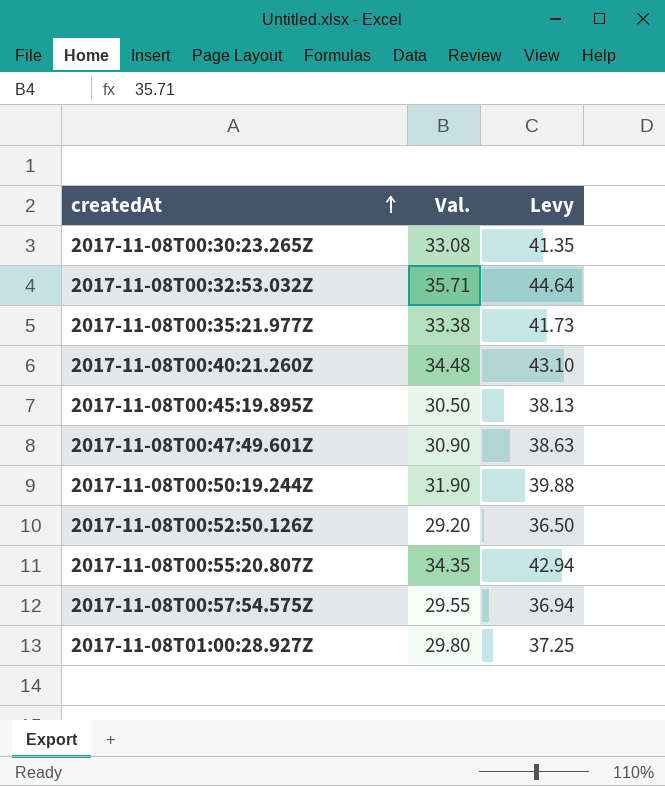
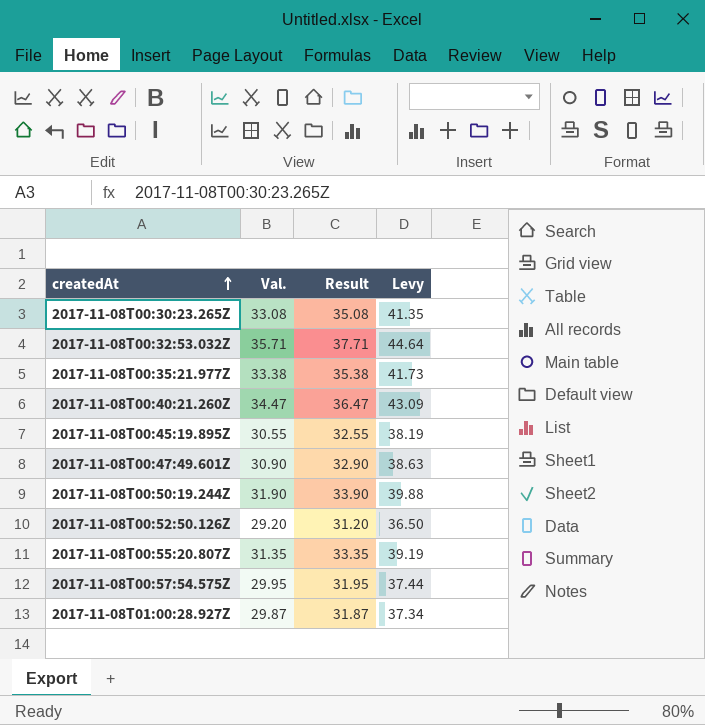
column Result | formula: none -> [Val.] + 2
2017-11-08T00:40:21.260Z | Val.: 34.48 -> 34.47
2017-11-08T00:40:21.260Z | Levy: 43.10 -> 43.09
2017-11-08T00:45:19.895Z | Val.: 30.50 -> 30.55
2017-11-08T00:45:19.895Z | Levy: 38.13 -> 38.19
2017-11-08T00:55:20.807Z | Val.: 34.35 -> 31.35
2017-11-08T00:55:20.807Z | Levy: 42.94 -> 39.19
2017-11-08T00:57:54.575Z | Val.: 29.55 -> 29.95
2017-11-08T00:57:54.575Z | Levy: 36.94 -> 37.44
2017-11-08T01:00:28.927Z | Val.: 29.80 -> 29.87
2017-11-08T01:00:28.927Z | Levy: 37.25 -> 37.34

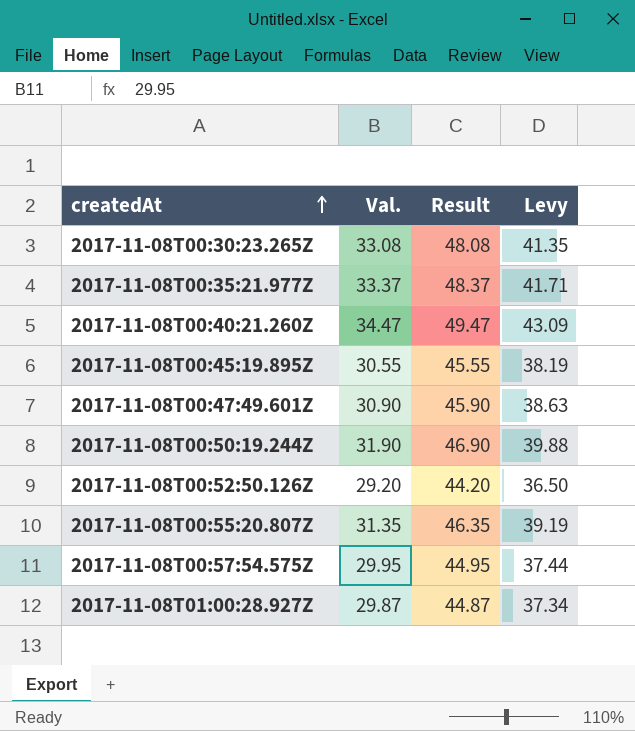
column Result | formula: [Val.] + 2 -> [Val.] + 15
row 2017-11-08T00:32:53.032Z: 35.71 | 37.71 | 44.64 -> none
2017-11-08T00:35:21.977Z | Val.: 33.38 -> 33.37
2017-11-08T00:35:21.977Z | Levy: 41.73 -> 41.71

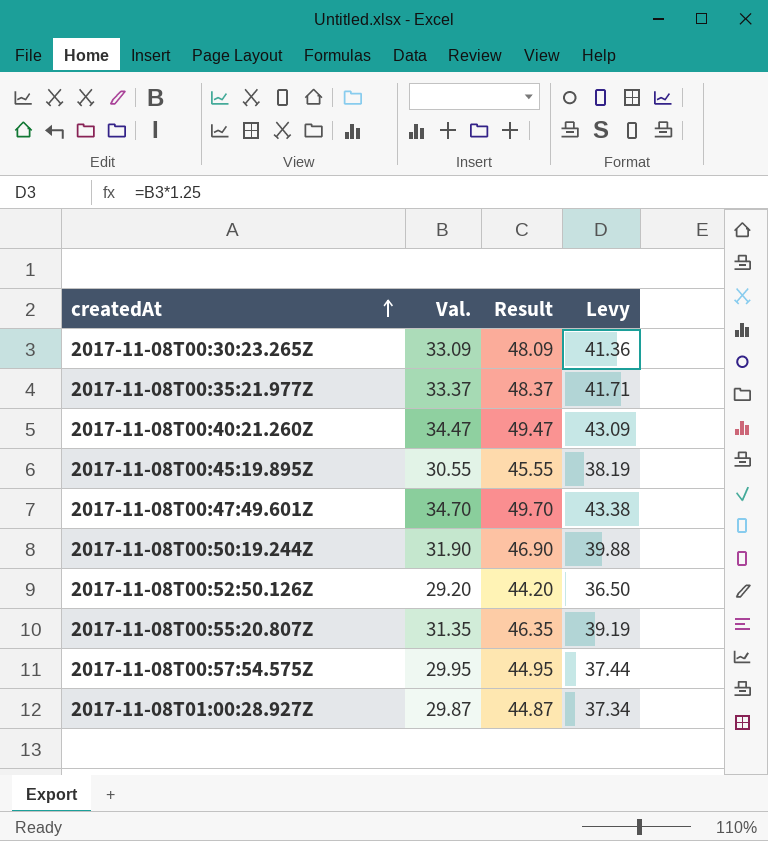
2017-11-08T00:30:23.265Z | Val.: 33.08 -> 33.09
2017-11-08T00:30:23.265Z | Result: 48.08 -> 48.09
2017-11-08T00:30:23.265Z | Levy: 41.35 -> 41.36
2017-11-08T00:47:49.601Z | Val.: 30.90 -> 34.70
2017-11-08T00:47:49.601Z | Result: 45.90 -> 49.70
2017-11-08T00:47:49.601Z | Levy: 38.63 -> 43.38

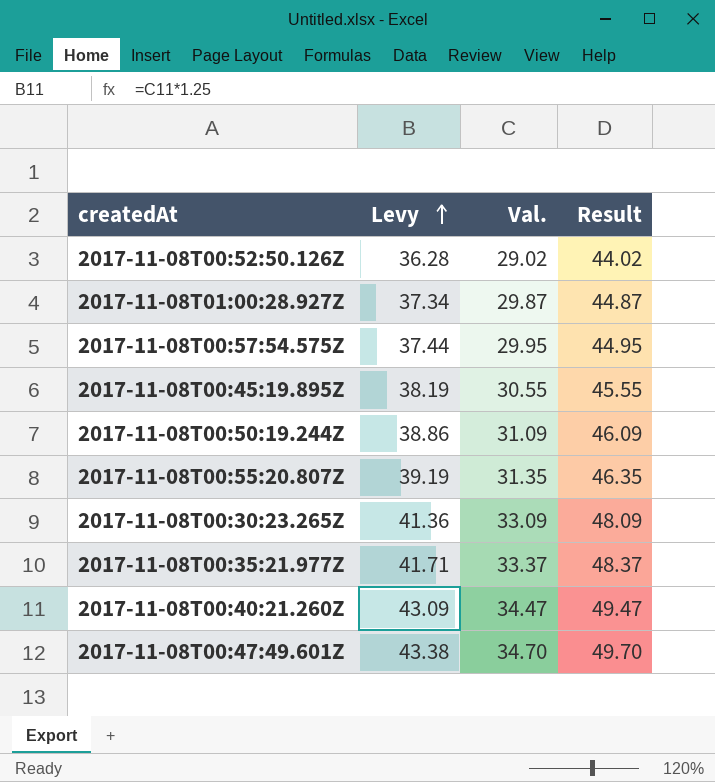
row order: createdAt ascending -> Levy ascending
column Levy | position: 4 -> 2
2017-11-08T00:52:50.126Z | Levy: 36.50 -> 36.28
2017-11-08T00:52:50.126Z | Val.: 29.20 -> 29.02
2017-11-08T00:52:50.126Z | Result: 44.20 -> 44.02
2017-11-08T00:50:19.244Z | Levy: 39.88 -> 38.86
2017-11-08T00:50:19.244Z | Val.: 31.90 -> 31.09
2017-11-08T00:50:19.244Z | Result: 46.90 -> 46.09

